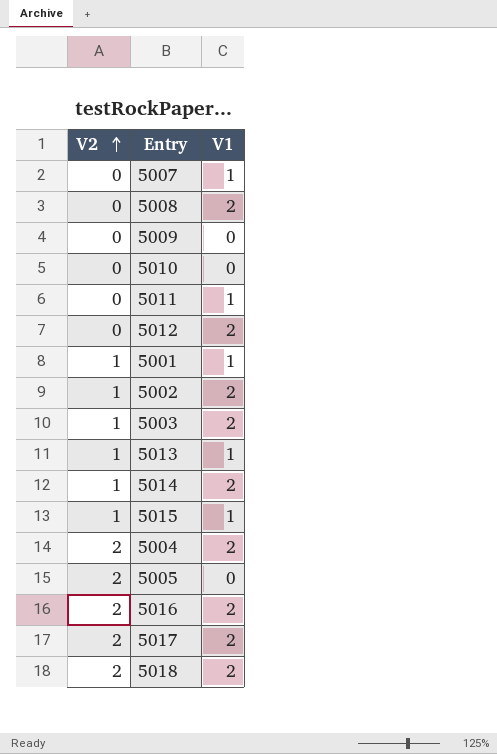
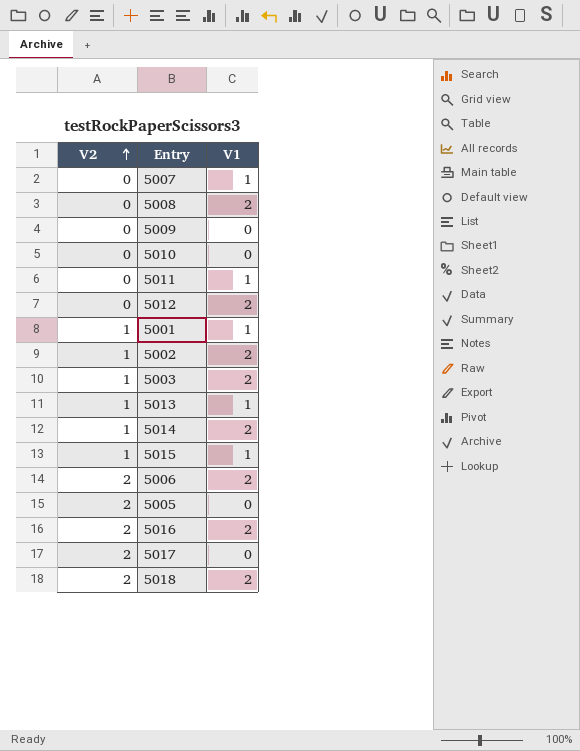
row 5004: 2 | 2 -> none
row 5006: none -> 2 | 2
5017 | V1: 2 -> 0

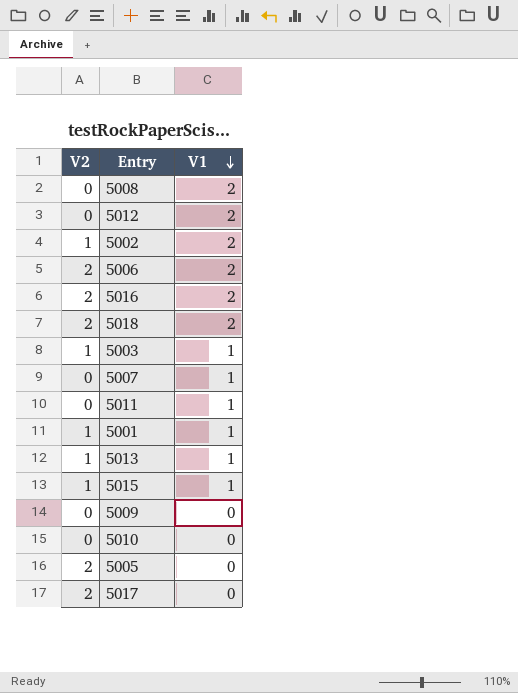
row order: V2 ascending -> V1 descending
row 5014: 1 | 2 -> none
5003 | V1: 2 -> 1

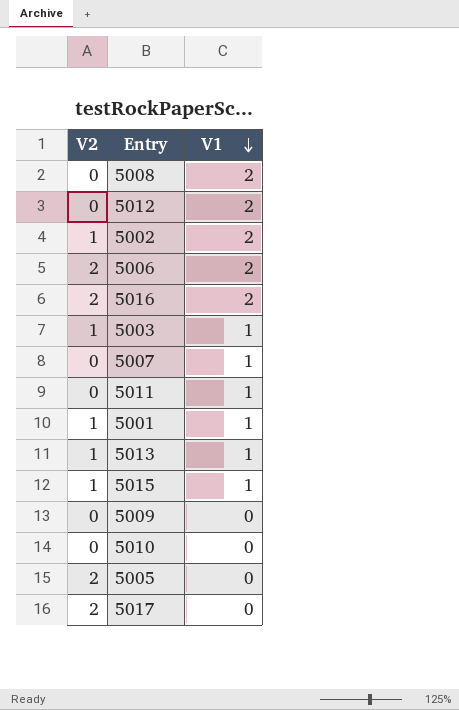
row 5018: 2 | 2 -> none

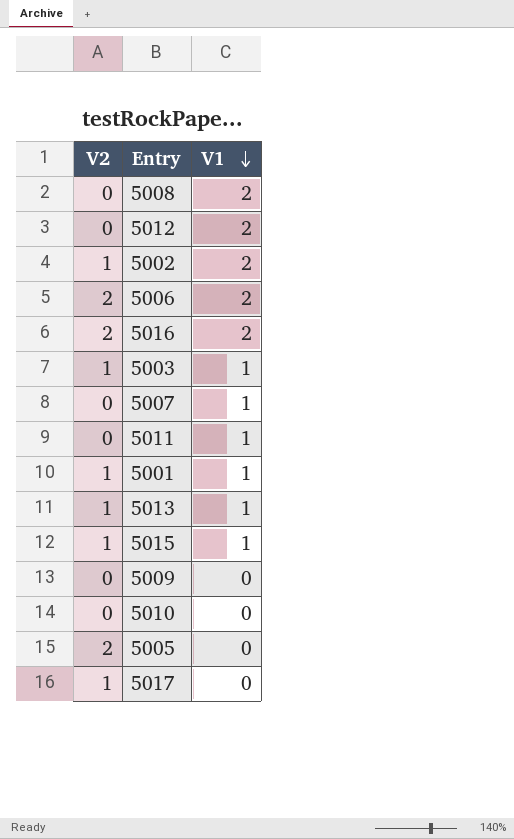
5017 | V2: 2 -> 1

